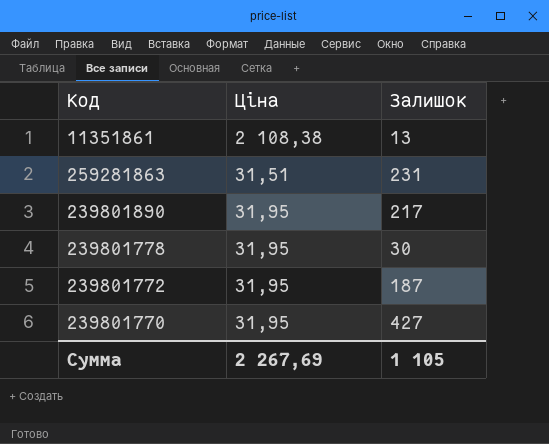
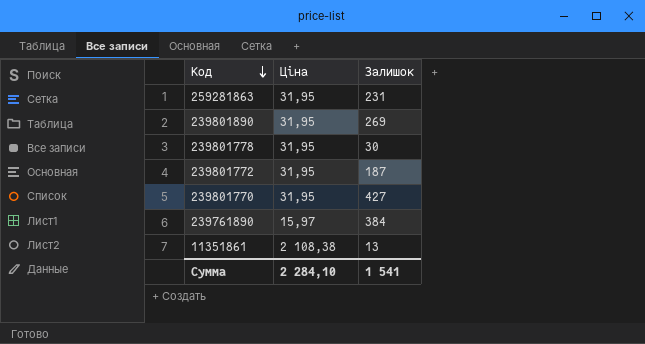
row order: none -> Код descending
259281863 | Ціна: 31,51 -> 31,95
239801890 | Залишок: 217 -> 269
row 239761890: none -> 15,97 | 384
Сумма | Ціна: 2 267,69 -> 2 284,10
Сумма | Залишок: 1 105 -> 1 541

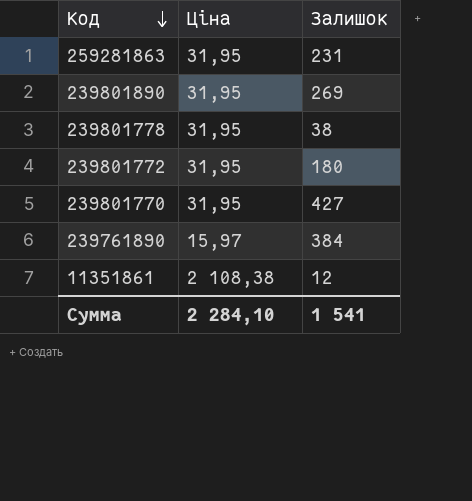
239801778 | Залишок: 30 -> 38
239801772 | Залишок: 187 -> 180
11351861 | Залишок: 13 -> 12

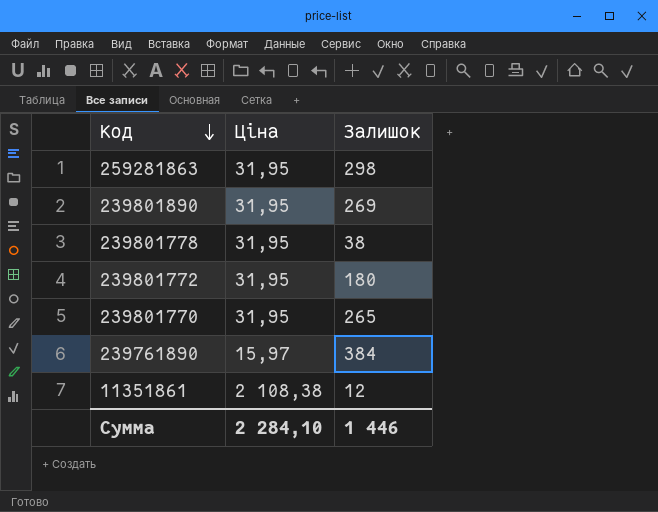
259281863 | Залишок: 231 -> 298
239801770 | Залишок: 427 -> 265
Сумма | Залишок: 1 541 -> 1 446

